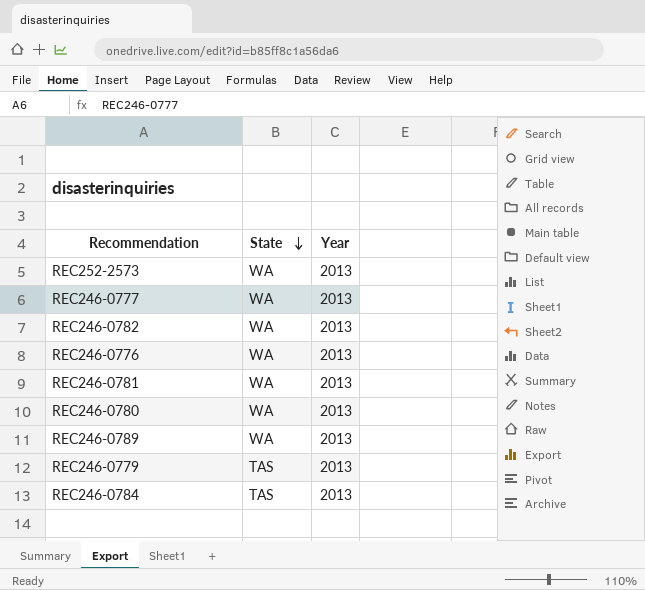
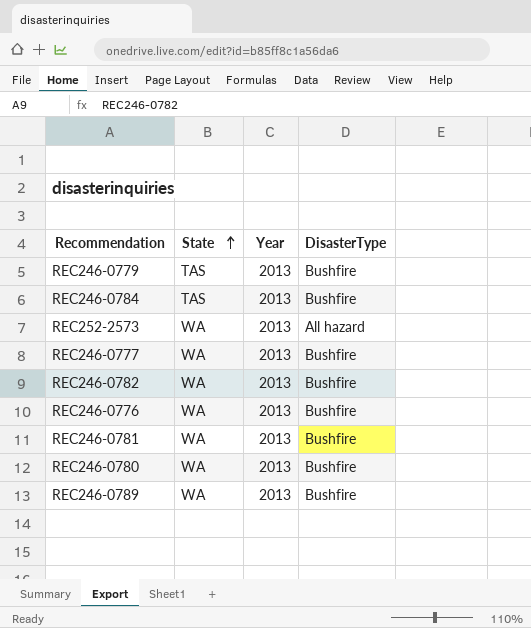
row order: State descending -> State ascending
column DisasterType | position: none -> 4

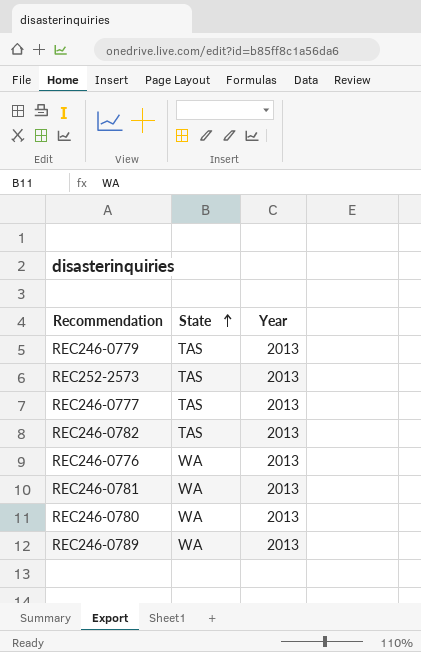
column DisasterType | position: 4 -> none
row REC246-0784: TAS | 2013 | Bushfire -> none
REC252-2573 | State: WA -> TAS
REC246-0777 | State: WA -> TAS
REC246-0782 | State: WA -> TAS

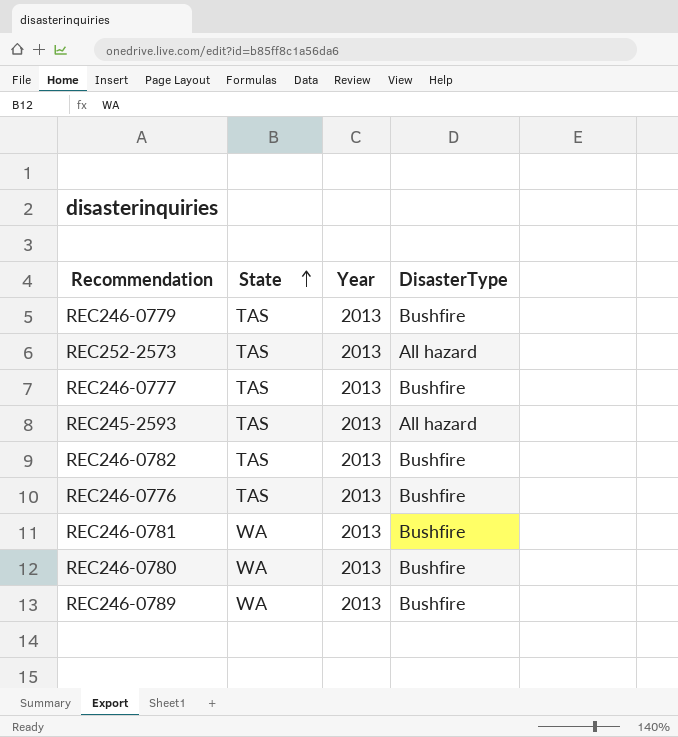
column DisasterType | position: none -> 4
row REC245-2593: none -> TAS | 2013 | All hazard
REC246-0776 | State: WA -> TAS

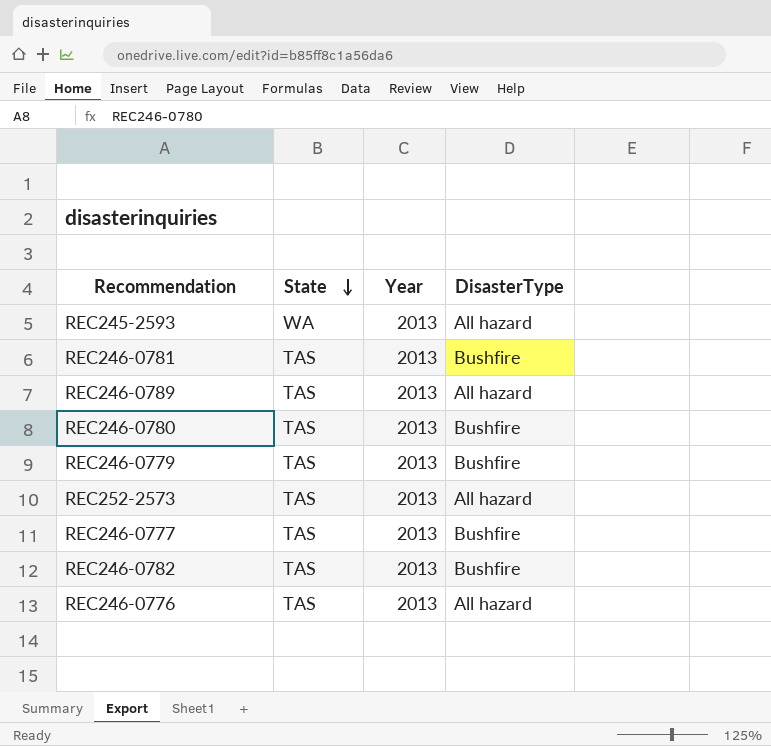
row order: State ascending -> State descending
REC245-2593 | State: TAS -> WA
REC246-0781 | State: WA -> TAS
REC246-0789 | State: WA -> TAS
REC246-0789 | DisasterType: Bushfire -> All hazard
REC246-0780 | State: WA -> TAS
REC246-0776 | DisasterType: Bushfire -> All hazard

